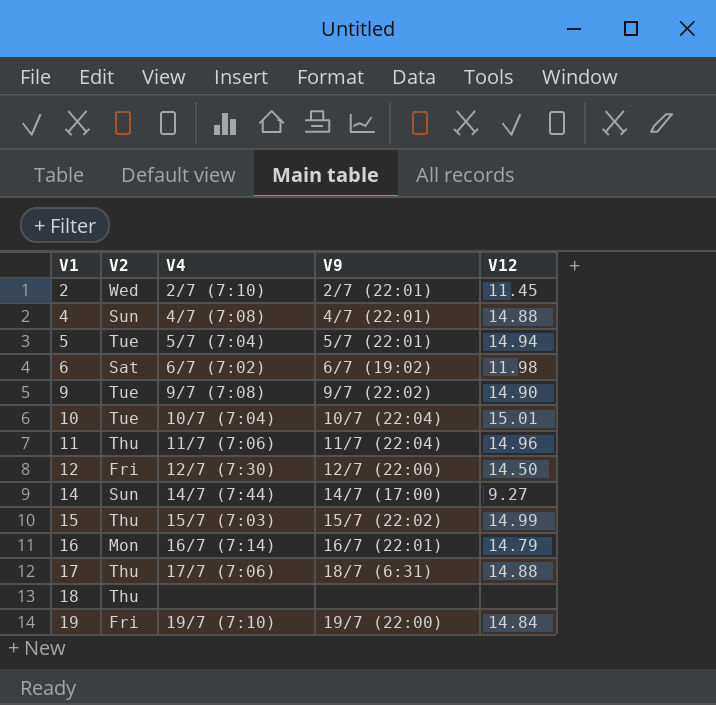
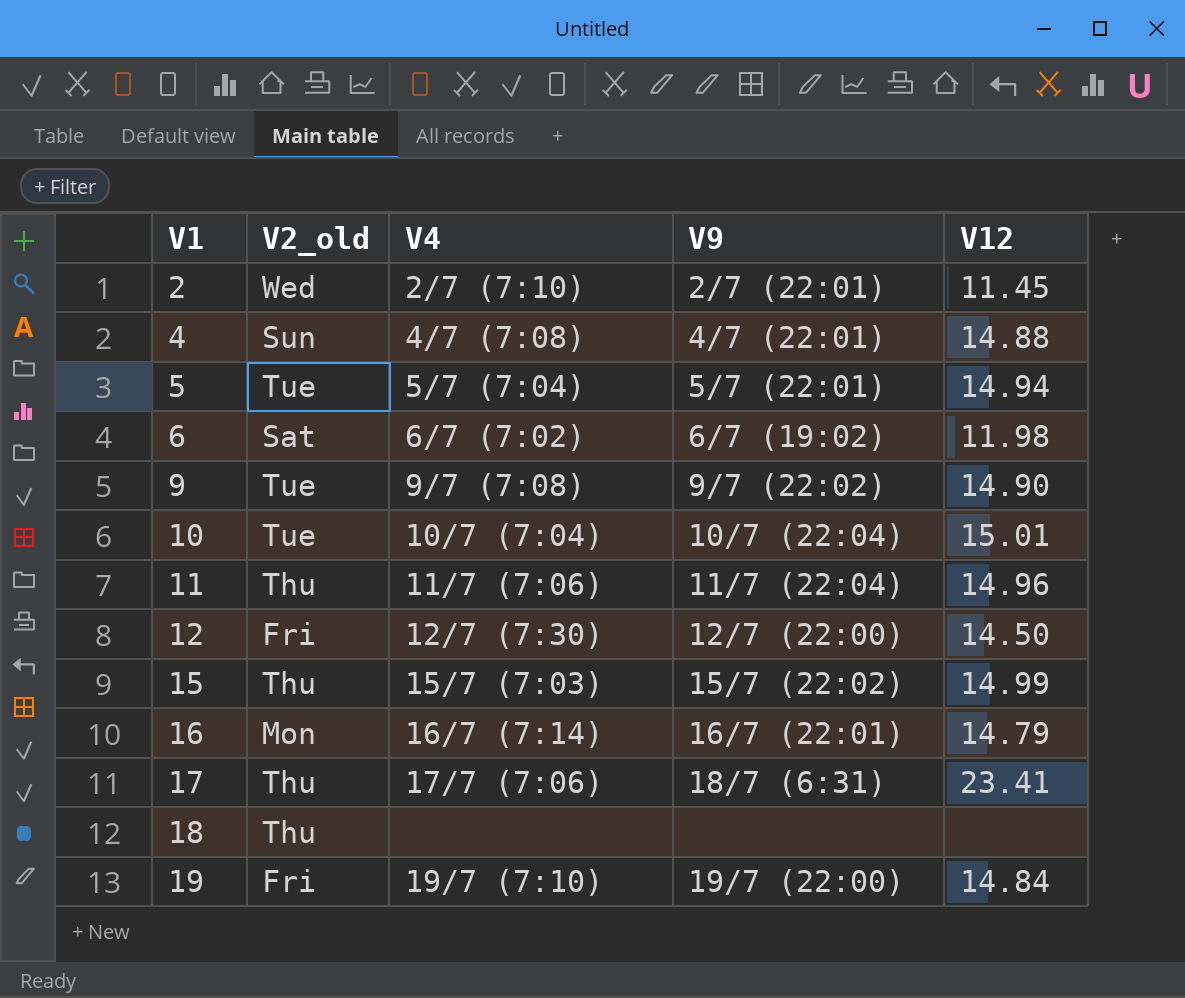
column name: V2 -> V2_old
row 14: Sun | 14/7 (7:44) | 14/7 (17:00) | 9.27 -> none
17 | V12: 14.88 -> 23.41

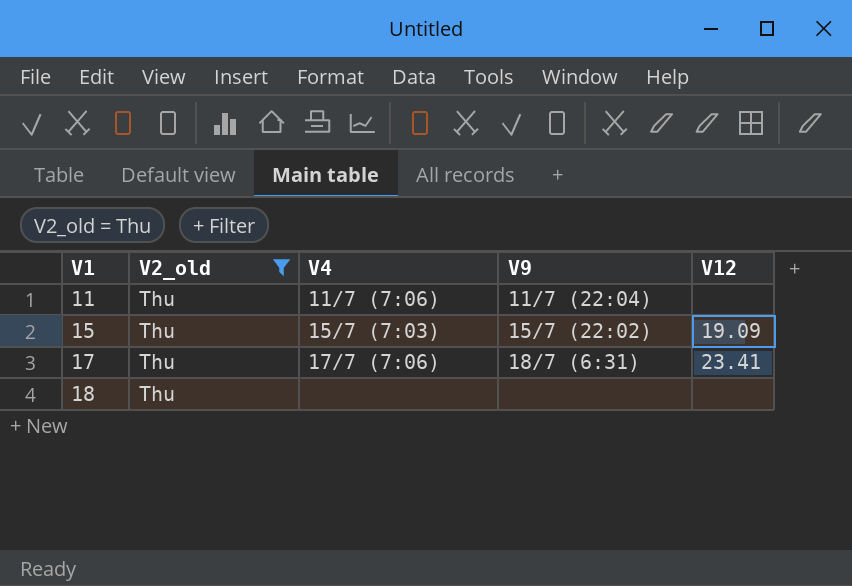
filter: none -> V2_old = Thu
11 | V12: 14.96 -> none
15 | V12: 14.99 -> 19.09

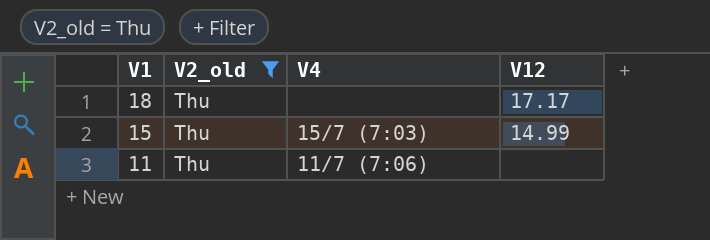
row order: V1 ascending -> V1 descending
column V9 | position: 4 -> none
row 17: Thu | 17/7 (7:06) | 18/7 (6:31) | 23.41 -> none
18 | V12: none -> 17.17
15 | V12: 19.09 -> 14.99

